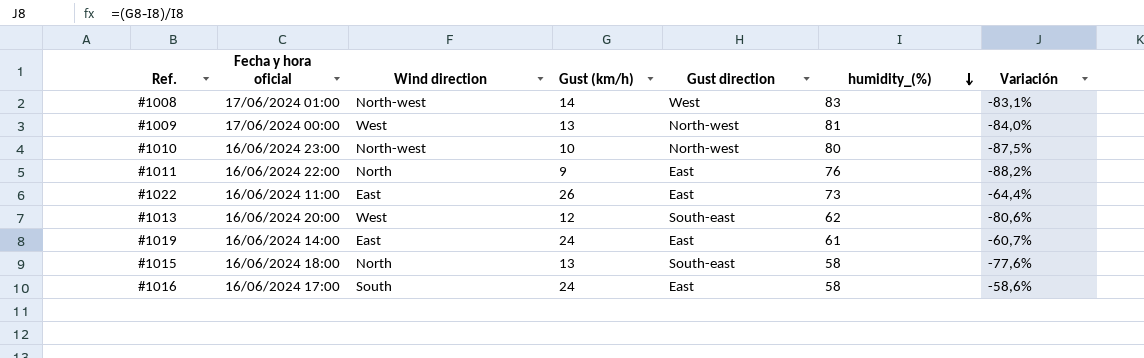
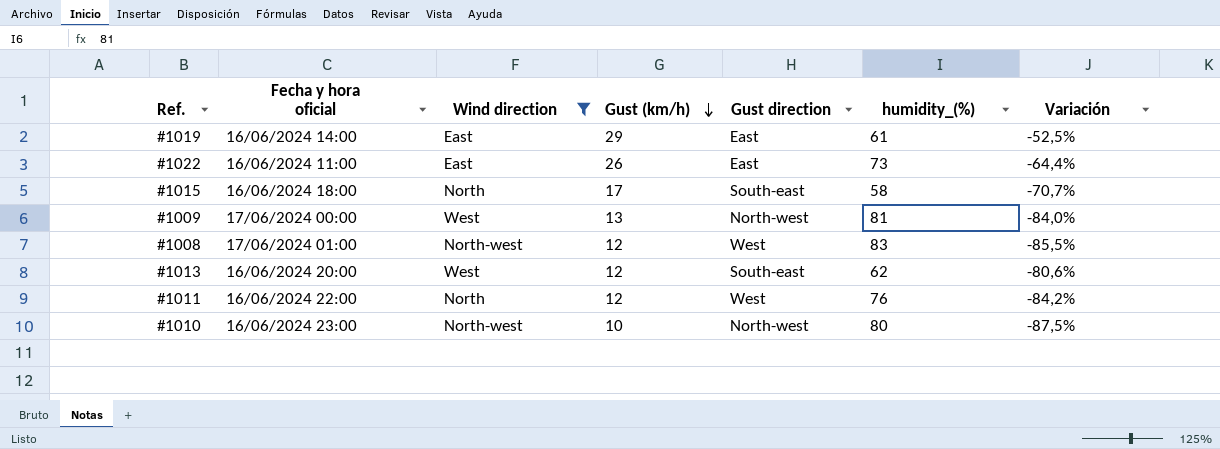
filter: none -> Wind direction != South
row order: humidity_(%) descending -> Gust (km/h) descending
#1019 | Gust (km/h): 24 -> 29
#1019 | Variación: -60,7% -> -52,5%
#1015 | Gust (km/h): 13 -> 17
#1015 | Variación: -77,6% -> -70,7%
#1008 | Gust (km/h): 14 -> 12
#1008 | Variación: -83,1% -> -85,5%
#1011 | Gust (km/h): 9 -> 12
#1011 | Gust direction: East -> West
#1011 | Variación: -88,2% -> -84,2%

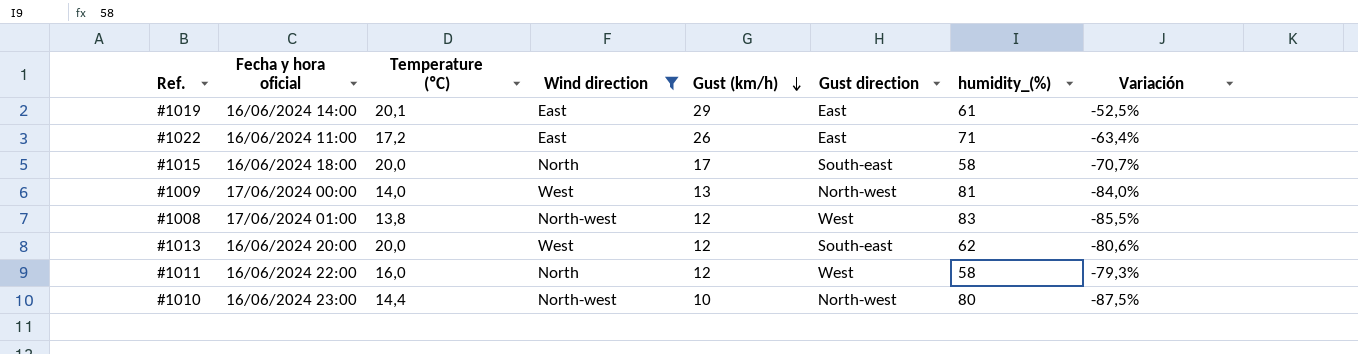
column Temperature (ºC) | position: none -> 3
#1022 | humidity_(%): 73 -> 71
#1022 | Variación: -64,4% -> -63,4%
#1011 | humidity_(%): 76 -> 58
#1011 | Variación: -84,2% -> -79,3%

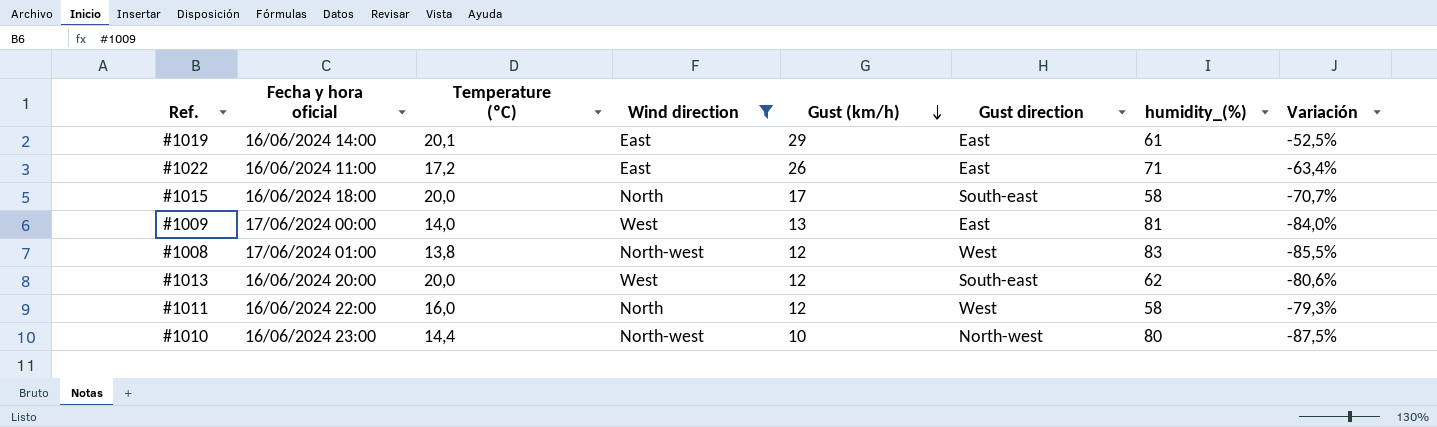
#1009 | Gust direction: North-west -> East

